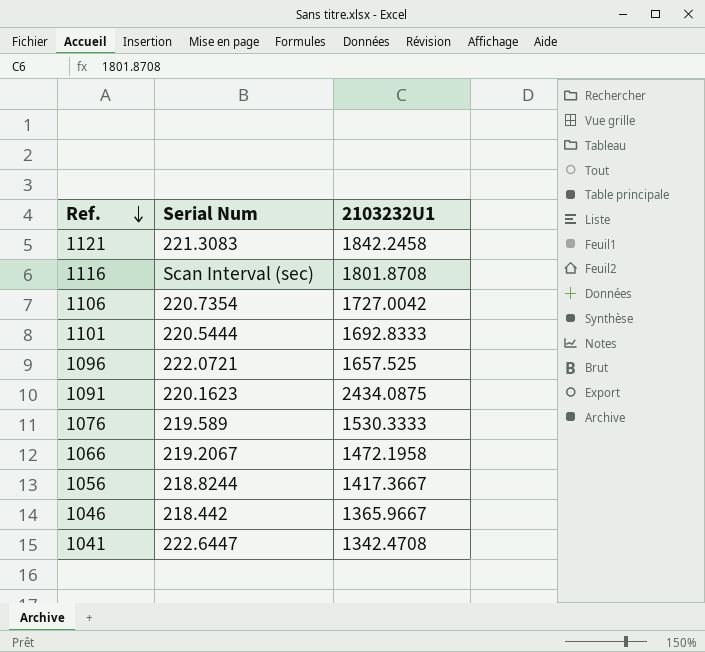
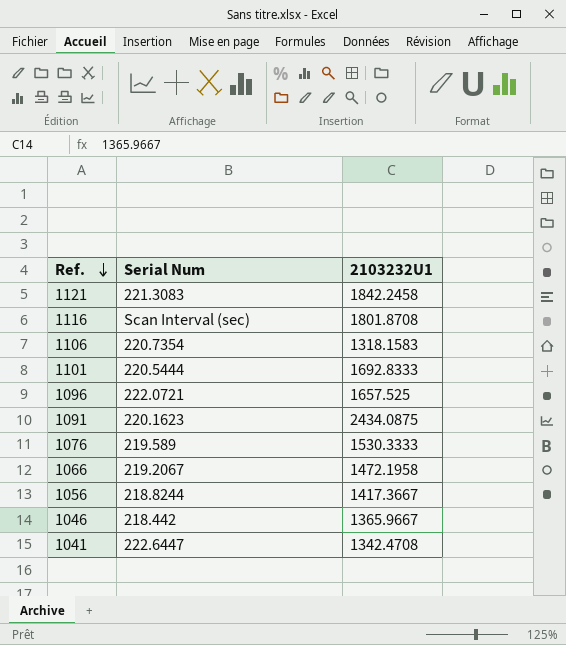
1106 | 2103232U1: 1727.0042 -> 1318.1583

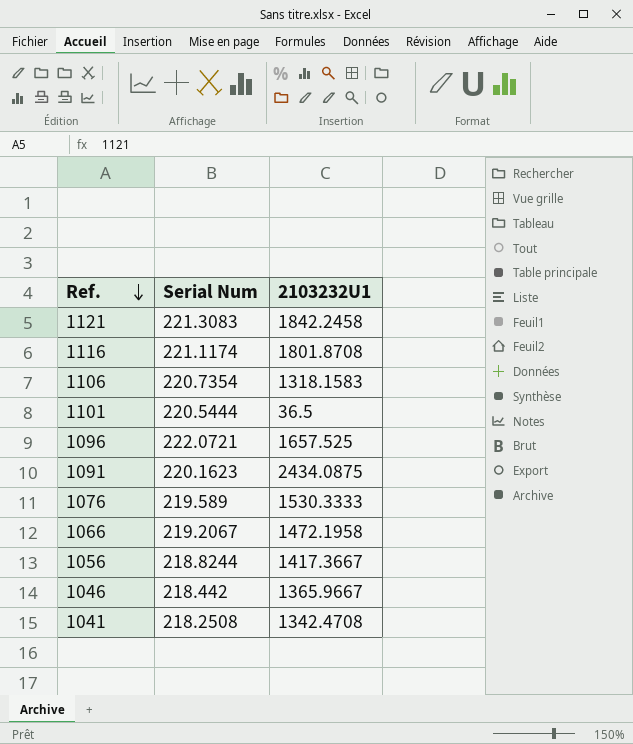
1116 | Serial Num: Scan Interval (sec) -> 221.1174
1101 | 2103232U1: 1692.8333 -> 36.5
1041 | Serial Num: 222.6447 -> 218.2508

